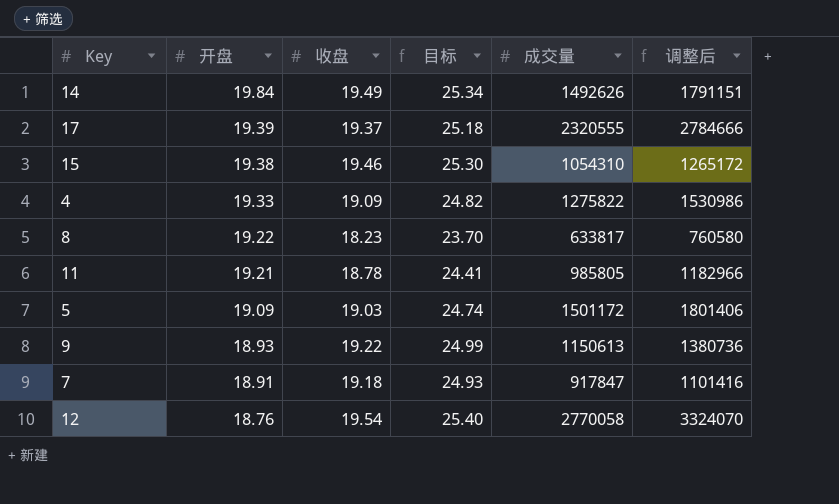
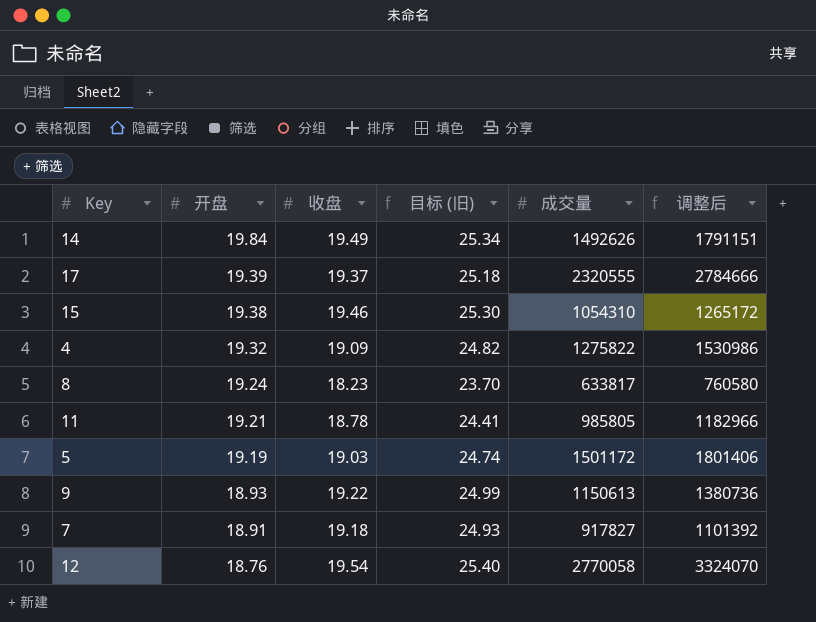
column name: 目标 -> 目标 (旧)
4 | 开盘: 19.33 -> 19.32
8 | 开盘: 19.22 -> 19.24
5 | 开盘: 19.09 -> 19.19
7 | 成交量: 917847 -> 917827
7 | 调整后: 1101416 -> 1101392

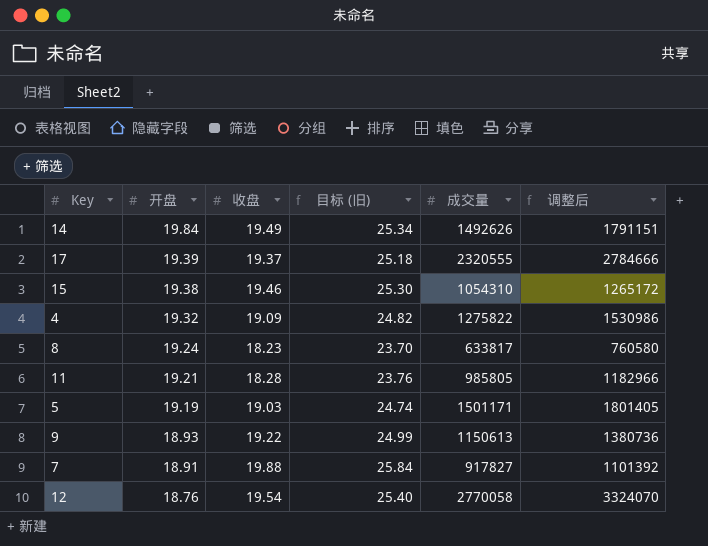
11 | 收盘: 18.78 -> 18.28
11 | 目标 (旧): 24.41 -> 23.76
5 | 成交量: 1501172 -> 1501171
5 | 调整后: 1801406 -> 1801405
7 | 收盘: 19.18 -> 19.88
7 | 目标 (旧): 24.93 -> 25.84

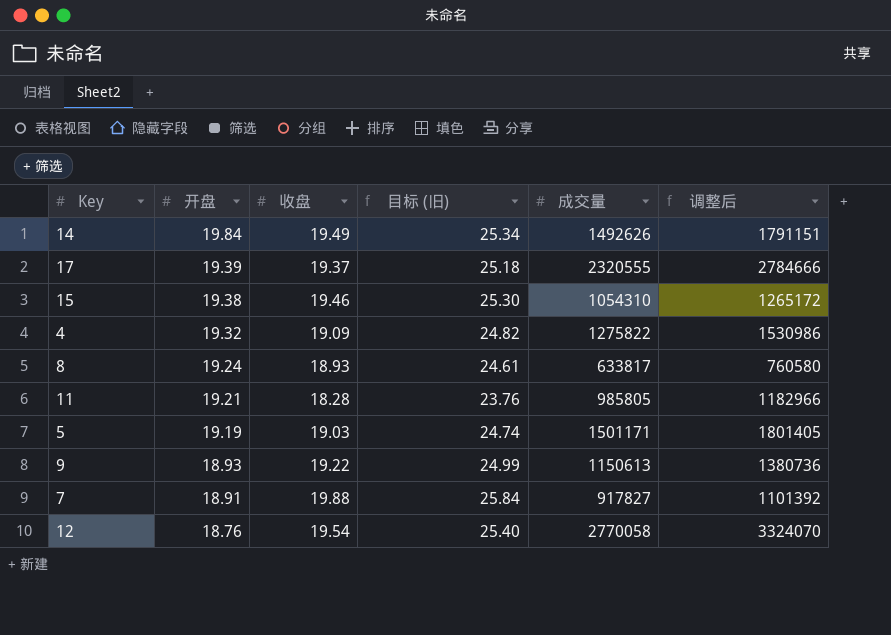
8 | 收盘: 18.23 -> 18.93
8 | 目标 (旧): 23.70 -> 24.61

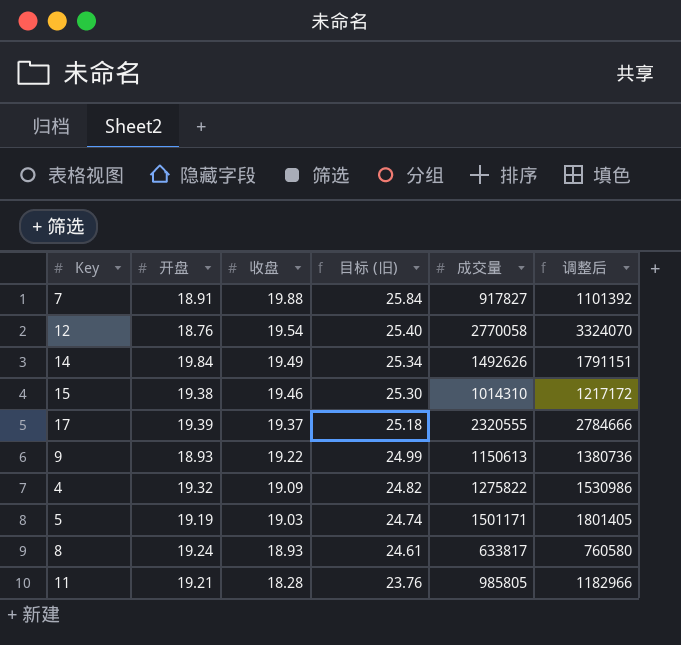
row order: 开盘 descending -> 收盘 descending
15 | 成交量: 1054310 -> 1014310
15 | 调整后: 1265172 -> 1217172

